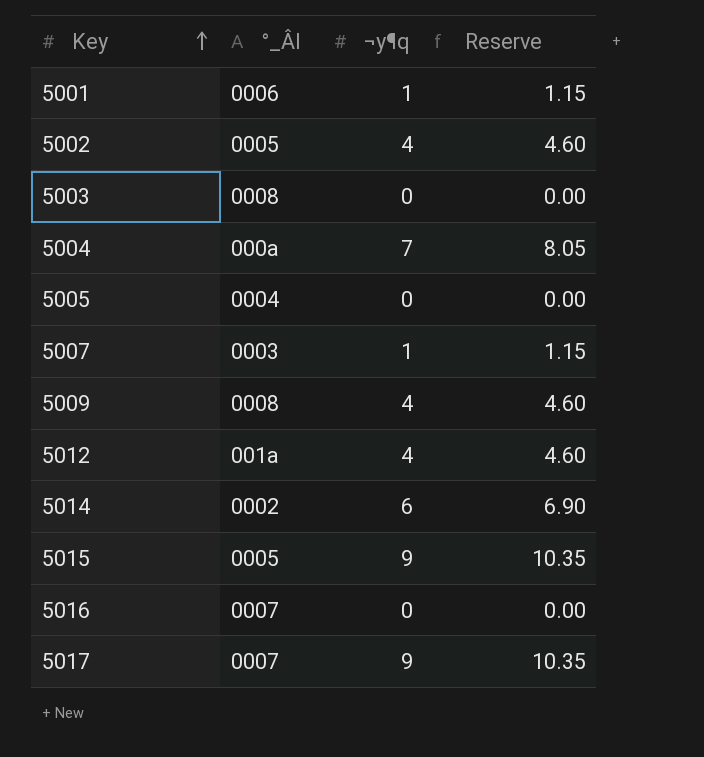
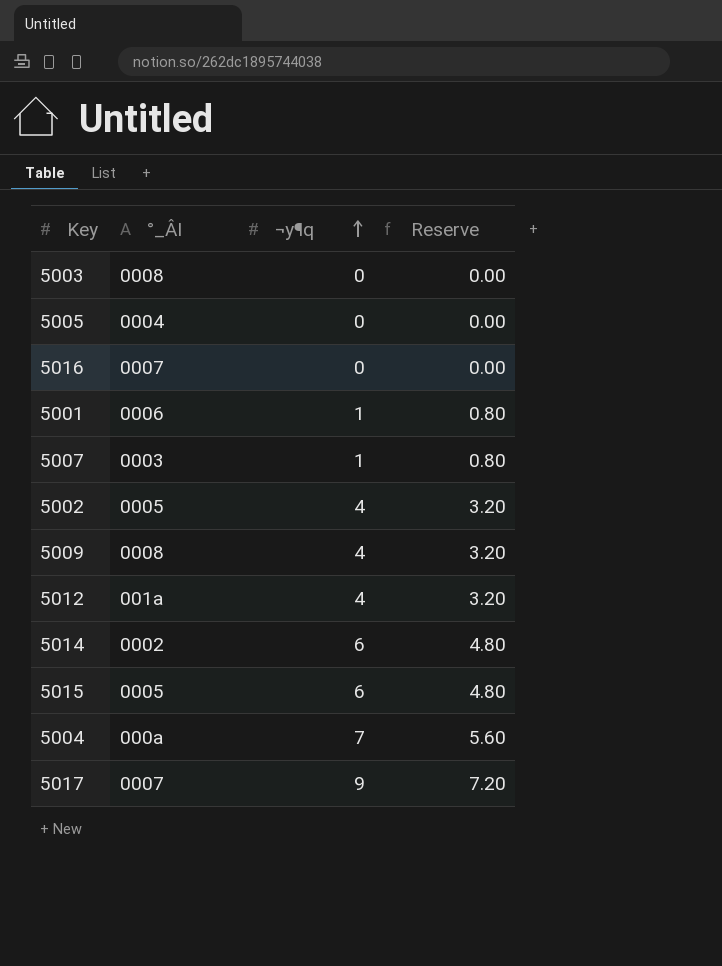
row order: Key ascending -> ¬y¶q ascending
column Reserve | formula: [¬y¶q] * 1.15 -> [¬y¶q] * 0.8
5015 | ¬y¶q: 9 -> 6

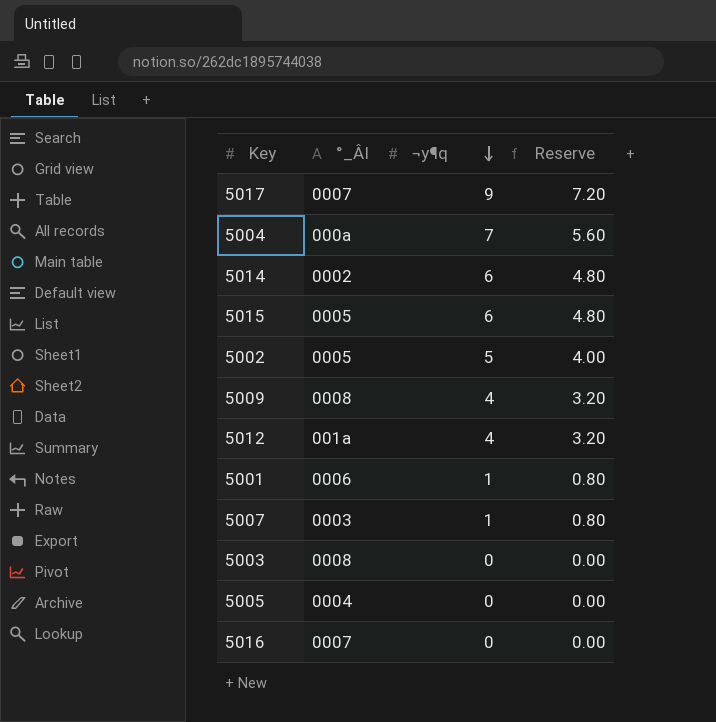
row order: ¬y¶q ascending -> ¬y¶q descending
5002 | ¬y¶q: 4 -> 5
5002 | Reserve: 3.20 -> 4.00

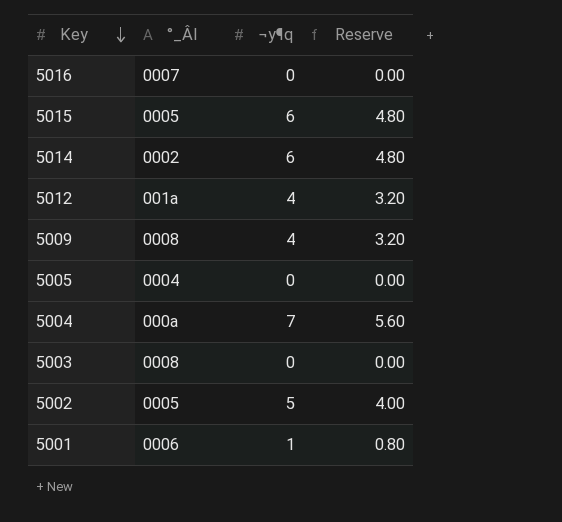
row order: ¬y¶q descending -> Key descending
row 5017: 0007 | 9 | 7.20 -> none
row 5007: 0003 | 1 | 0.80 -> none

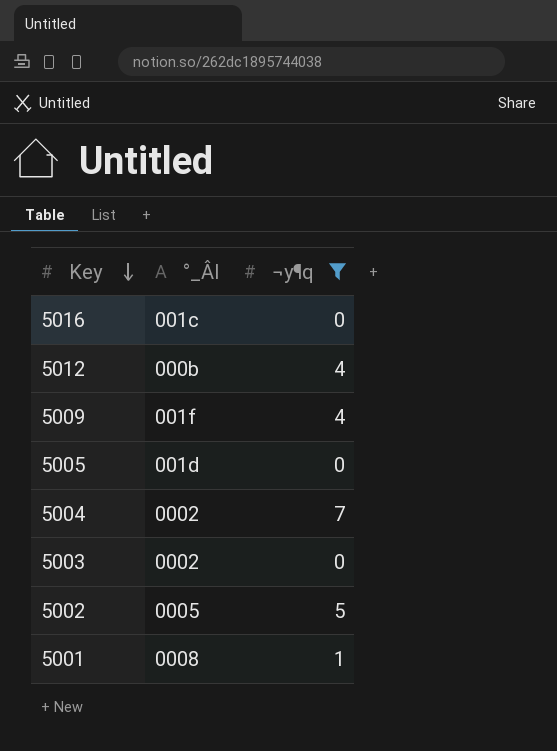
filter: none -> ¬y¶q != 6
column Reserve | formula: [¬y¶q] * 0.8 -> none
5016 | °_ÂI: 0007 -> 001c
5012 | °_ÂI: 001a -> 000b
5009 | °_ÂI: 0008 -> 001f
5005 | °_ÂI: 0004 -> 001d
5004 | °_ÂI: 000a -> 0002
5003 | °_ÂI: 0008 -> 0002
5001 | °_ÂI: 0006 -> 0008

